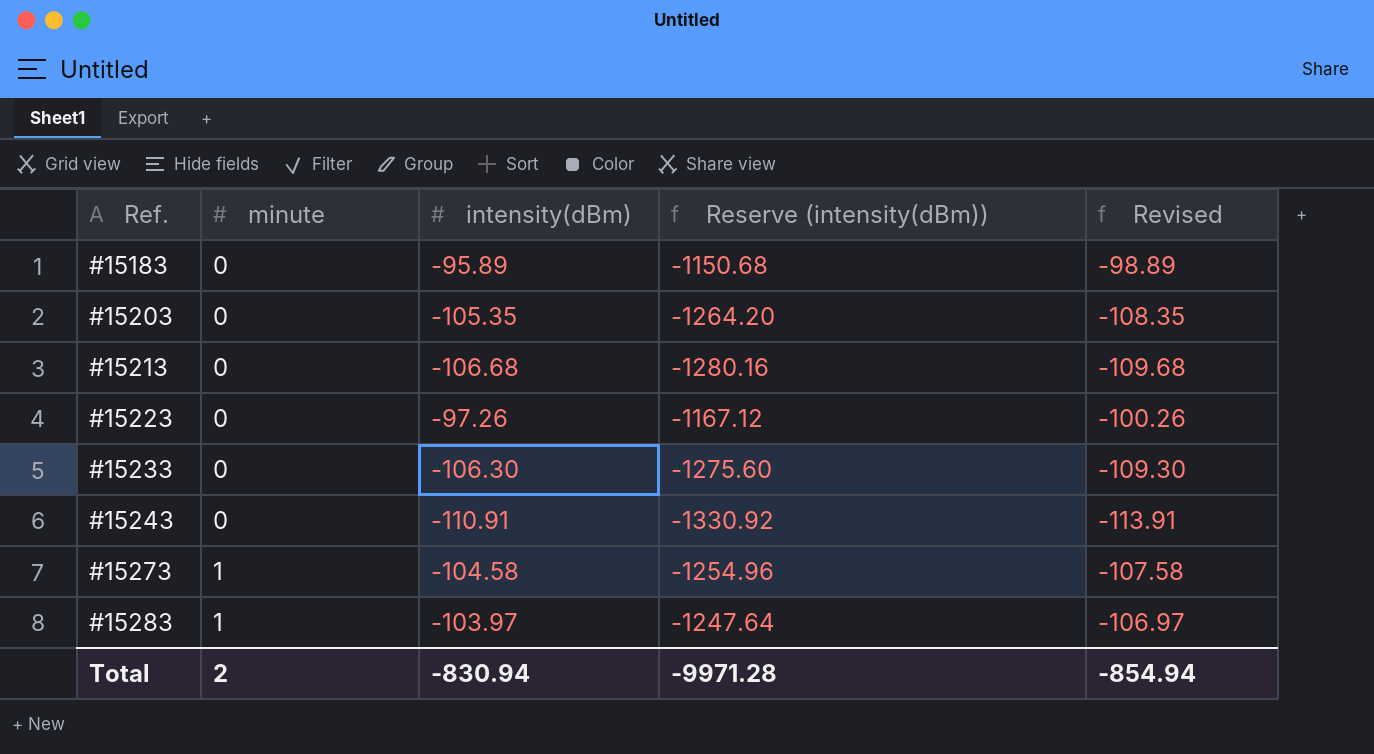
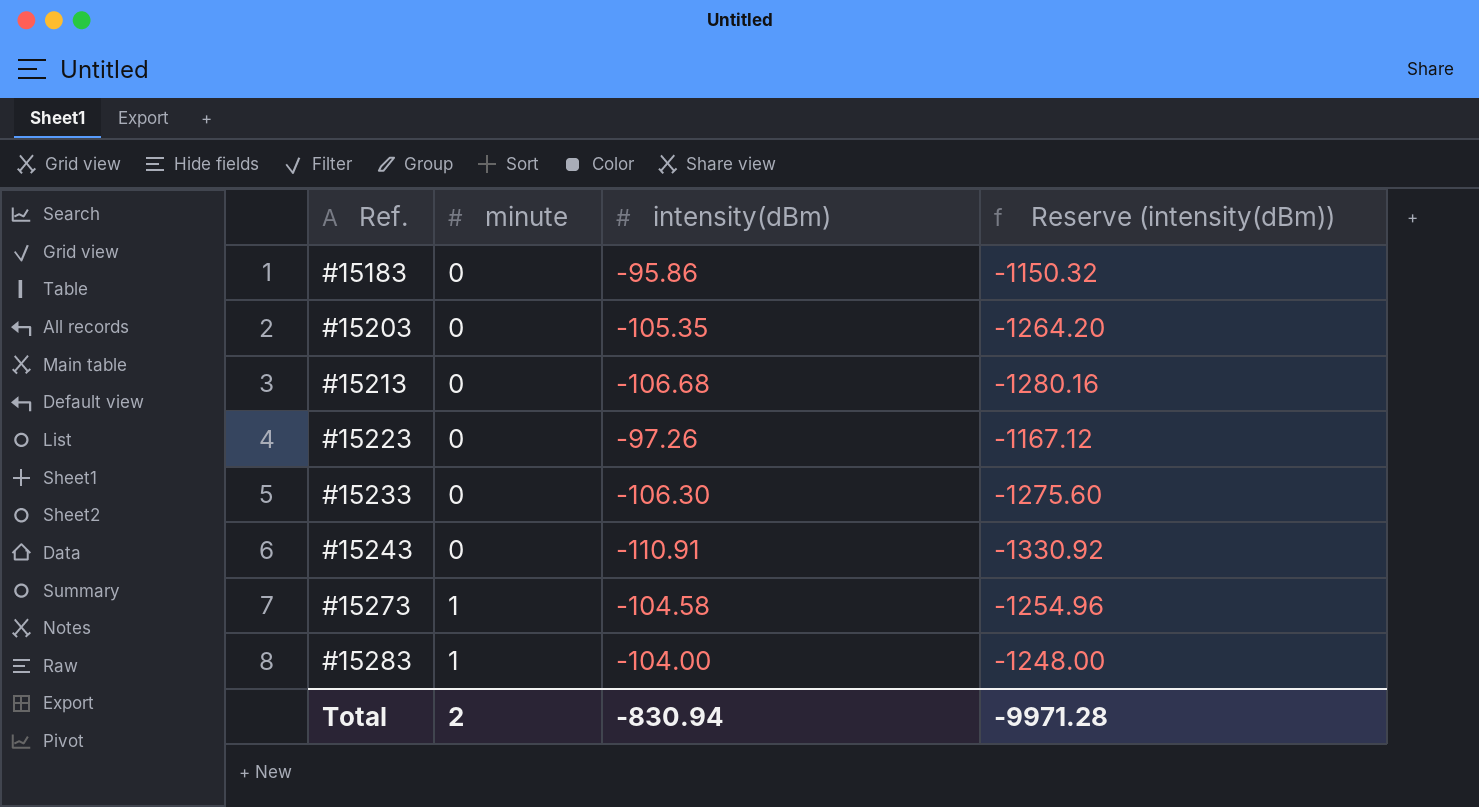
column Revised | formula: [intensity(dBm)] - 3 -> none
#15183 | intensity(dBm): -95.89 -> -95.86
#15183 | Reserve (intensity(dBm)): -1150.68 -> -1150.32
#15283 | intensity(dBm): -103.97 -> -104.00
#15283 | Reserve (intensity(dBm)): -1247.64 -> -1248.00

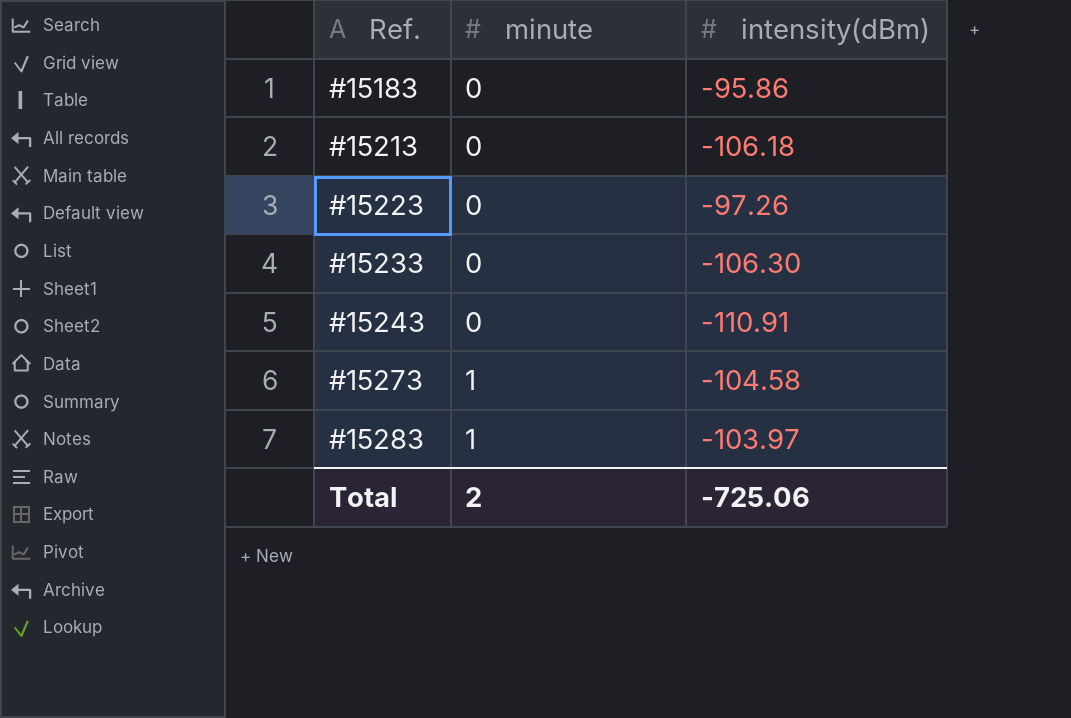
column Reserve (intensity(dBm)) | formula: [intensity(dBm)] * 12 -> none
row #15203: 0 | -105.35 | -1264.20 -> none
#15213 | intensity(dBm): -106.68 -> -106.18
#15283 | intensity(dBm): -104.00 -> -103.97
Total | intensity(dBm): -830.94 -> -725.06

